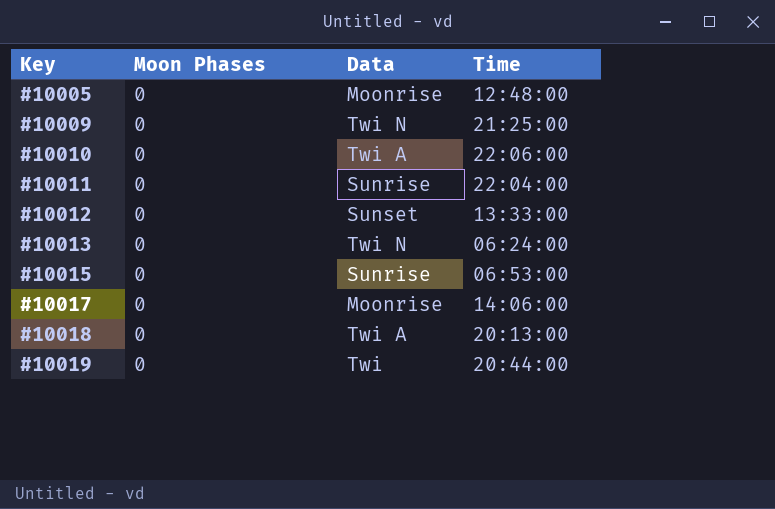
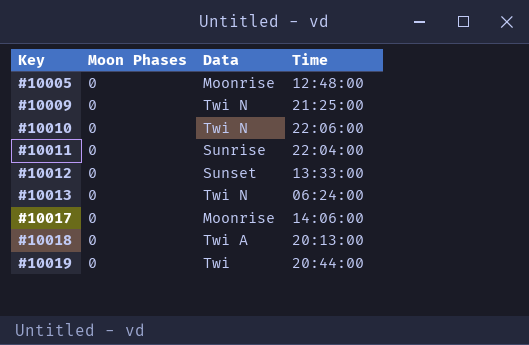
row #10015: 0 | Sunrise | 06:53:00 -> none
#10010 | Data: Twi A -> Twi N

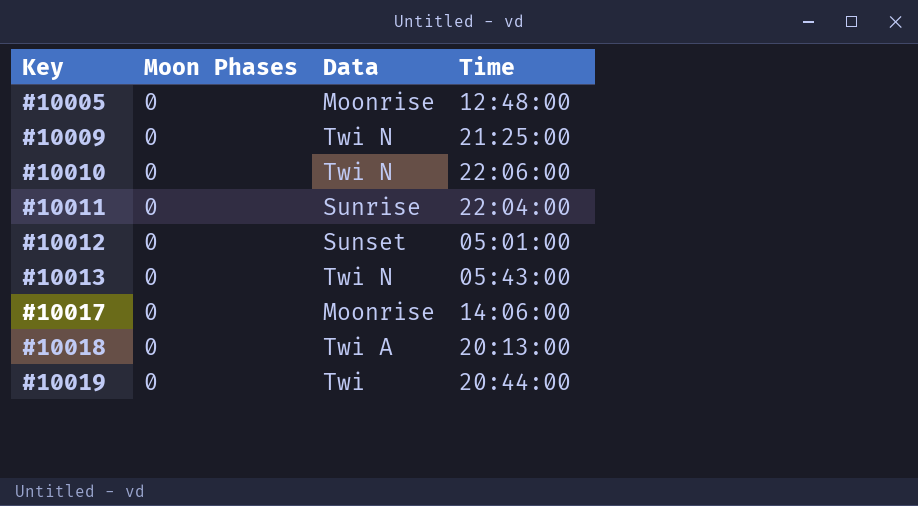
#10012 | Time: 13:33:00 -> 05:01:00
#10013 | Time: 06:24:00 -> 05:43:00

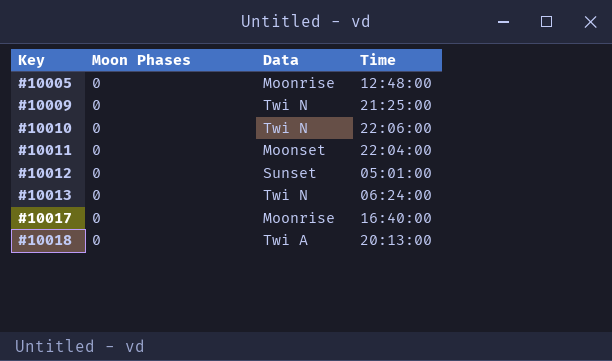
row #10019: 0 | Twi | 20:44:00 -> none
#10011 | Data: Sunrise -> Moonset
#10013 | Time: 05:43:00 -> 06:24:00
#10017 | Time: 14:06:00 -> 16:40:00

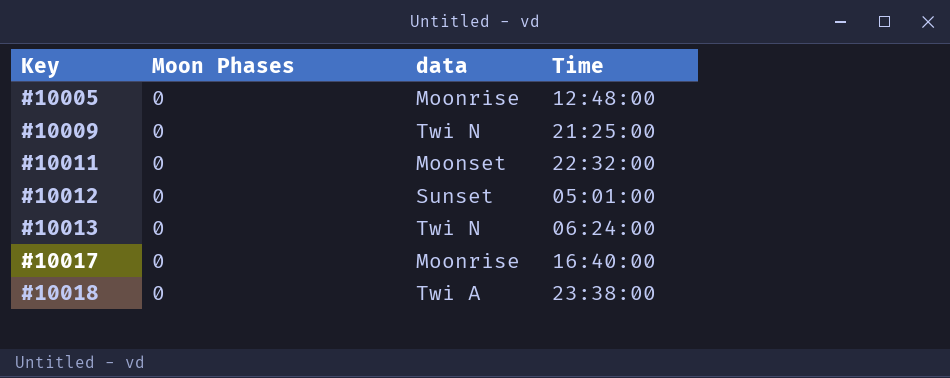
column name: Data -> data
row #10010: 0 | Twi N | 22:06:00 -> none
#10011 | Time: 22:04:00 -> 22:32:00
#10018 | Time: 20:13:00 -> 23:38:00

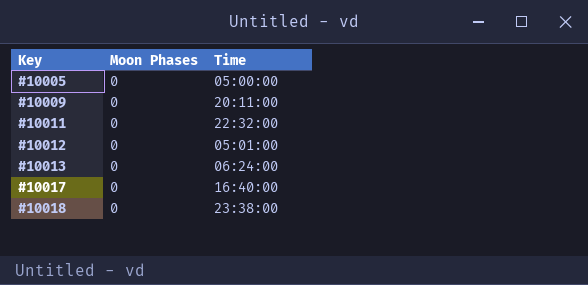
column data | position: 3 -> none
#10005 | Time: 12:48:00 -> 05:00:00
#10009 | Time: 21:25:00 -> 20:11:00

